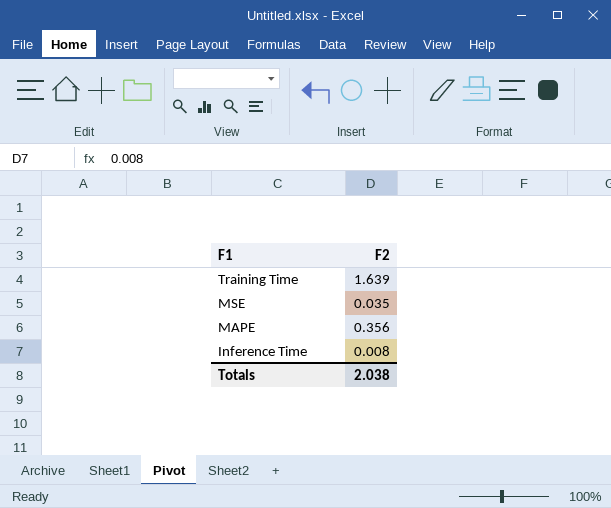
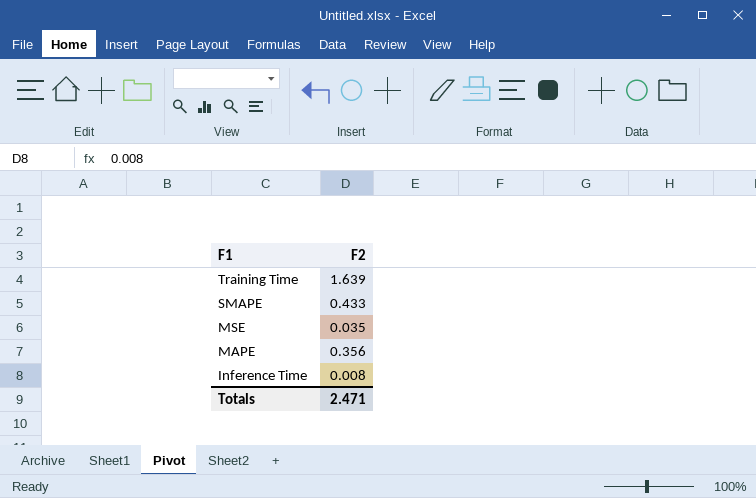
row SMAPE: none -> 0.433
Totals | F2: 2.038 -> 2.471

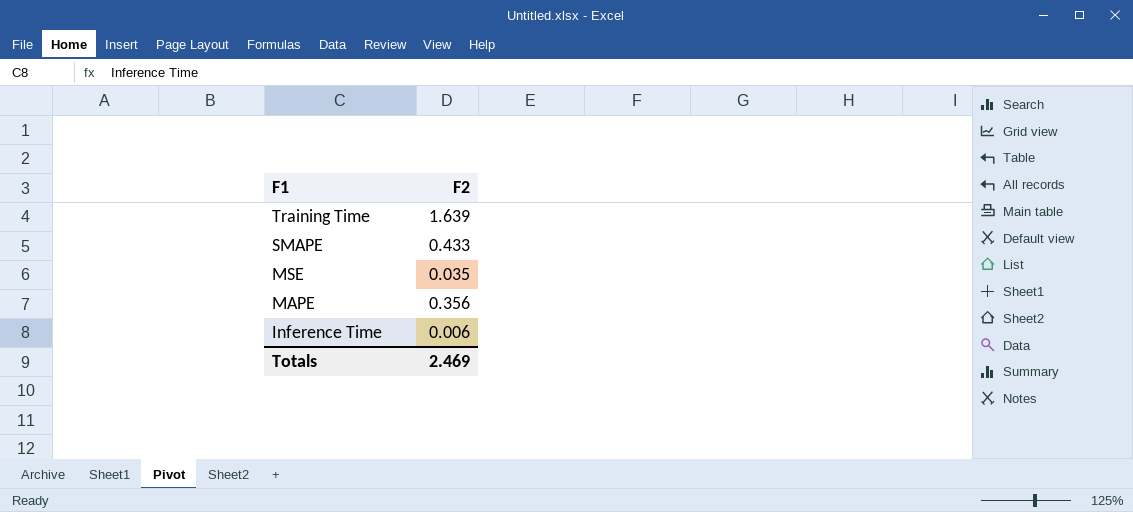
Inference Time | F2: 0.008 -> 0.006
Totals | F2: 2.471 -> 2.469

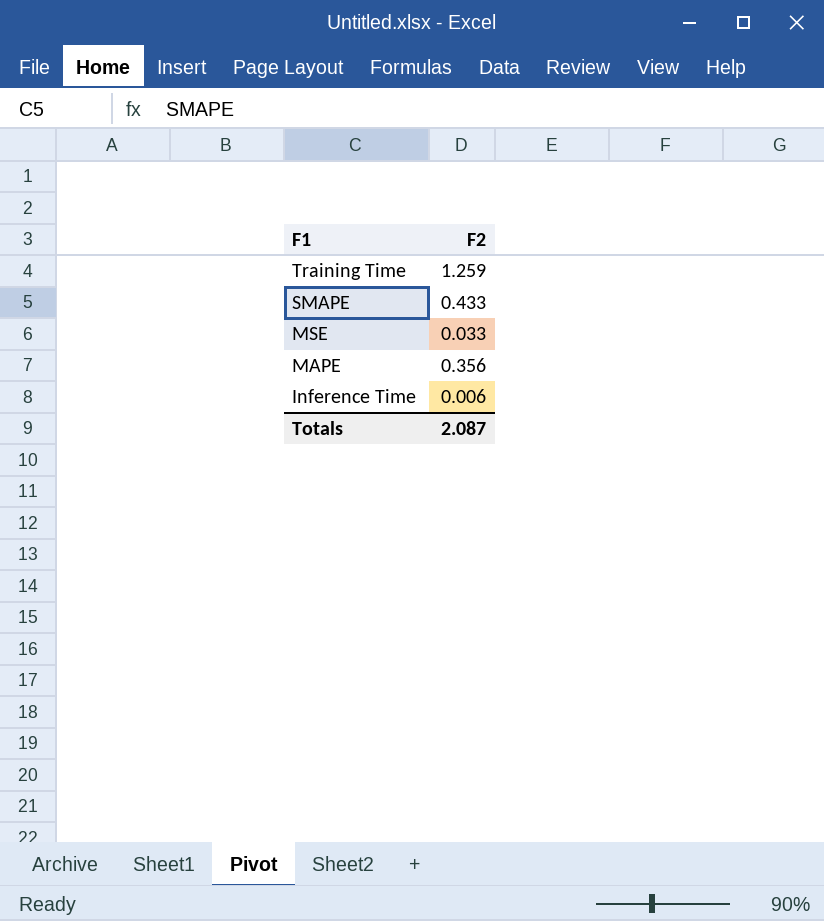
Training Time | F2: 1.639 -> 1.259
MSE | F2: 0.035 -> 0.033
Totals | F2: 2.469 -> 2.087

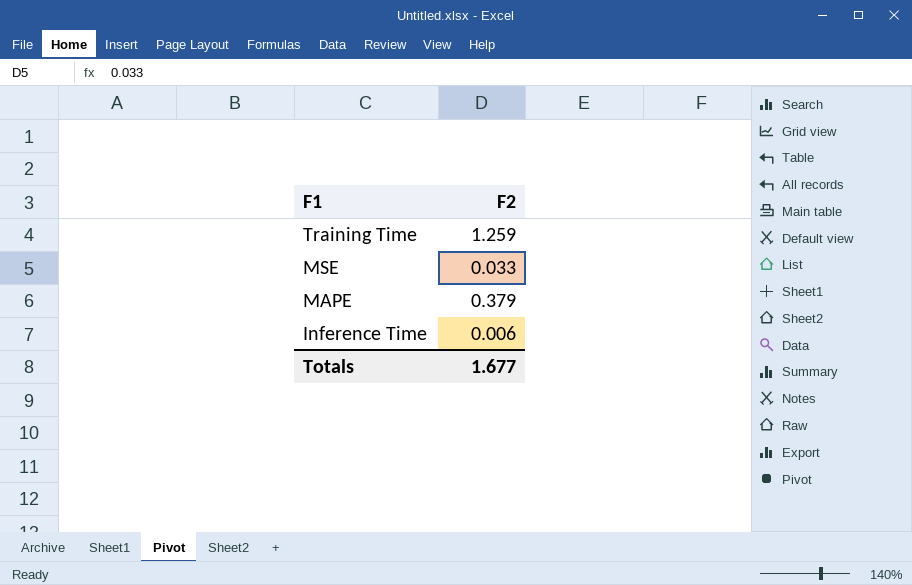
row SMAPE: 0.433 -> none
MAPE | F2: 0.356 -> 0.379
Totals | F2: 2.087 -> 1.677

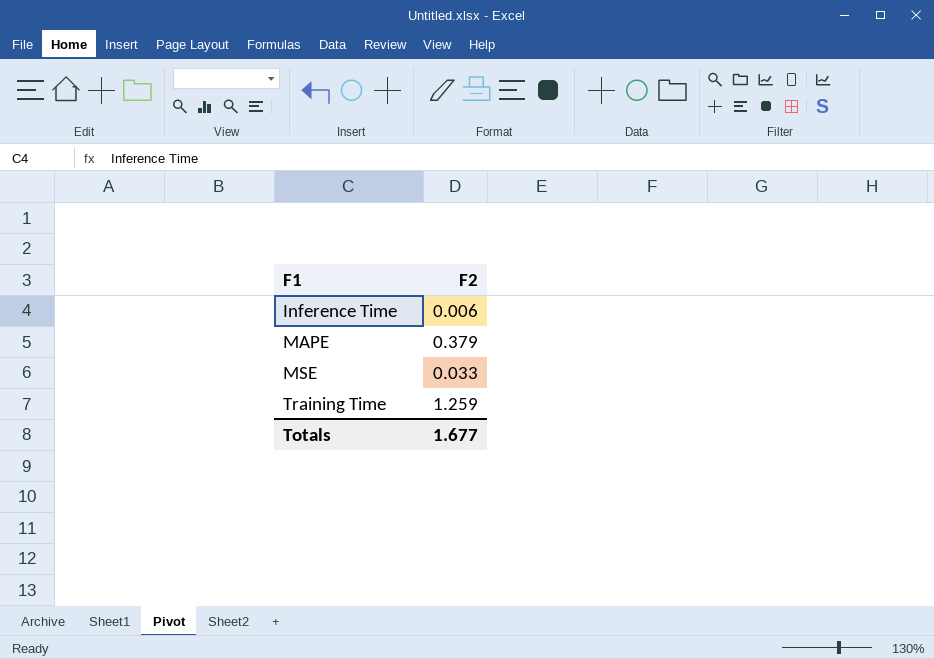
row order: F1 descending -> F1 ascending

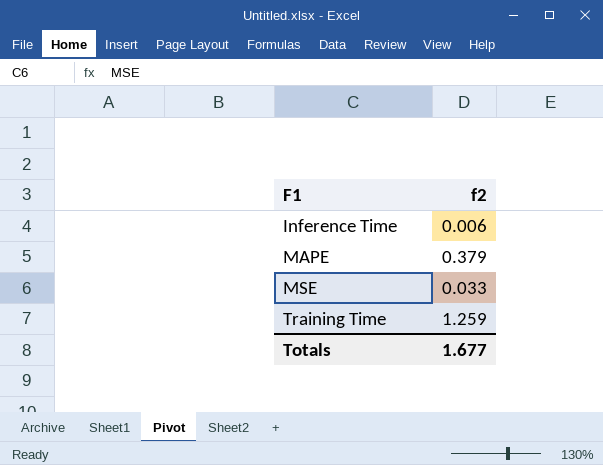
column name: F2 -> f2

